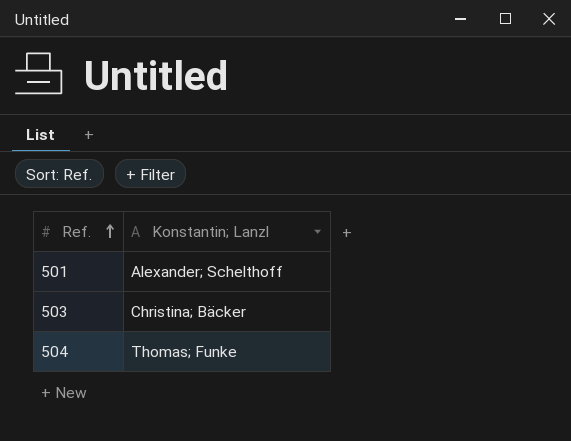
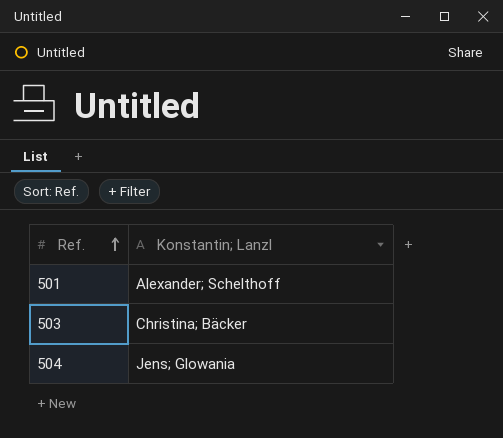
504 | Konstantin; Lanzl: Thomas; Funke -> Jens; Glowania

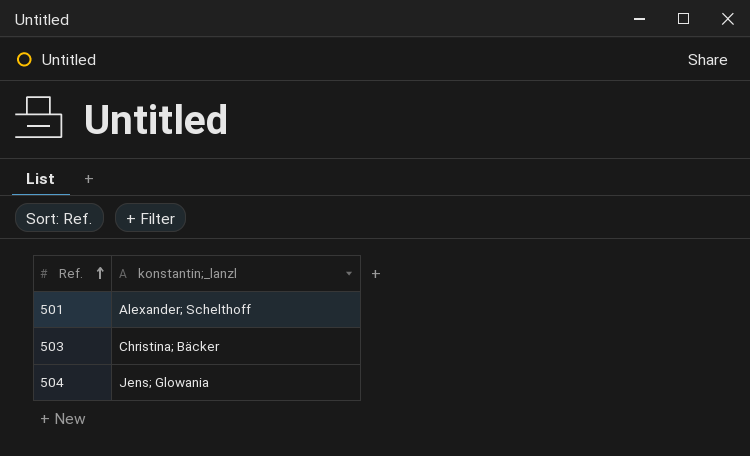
column name: Konstantin; Lanzl -> konstantin;_lanzl

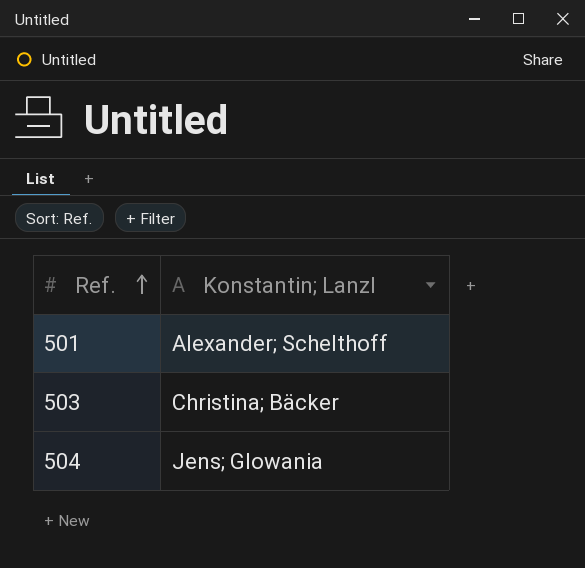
column name: konstantin;_lanzl -> Konstantin; Lanzl

